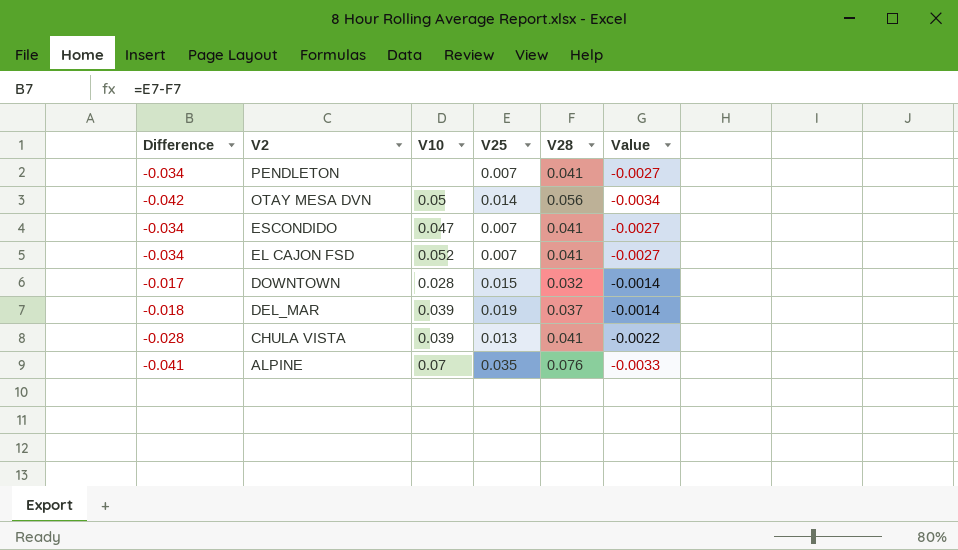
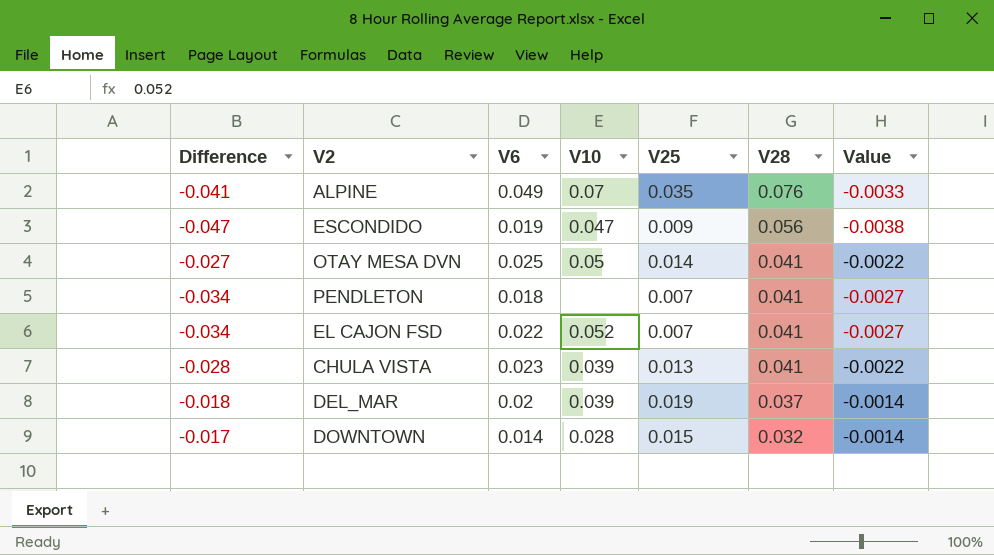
row order: V2 descending -> V28 descending
column V6 | position: none -> 3
ESCONDIDO | Difference: -0.034 -> -0.047
ESCONDIDO | V25: 0.007 -> 0.009
ESCONDIDO | V28: 0.041 -> 0.056
ESCONDIDO | Value: -0.0027 -> -0.0038
OTAY MESA DVN | Difference: -0.042 -> -0.027
OTAY MESA DVN | V28: 0.056 -> 0.041
OTAY MESA DVN | Value: -0.0034 -> -0.0022

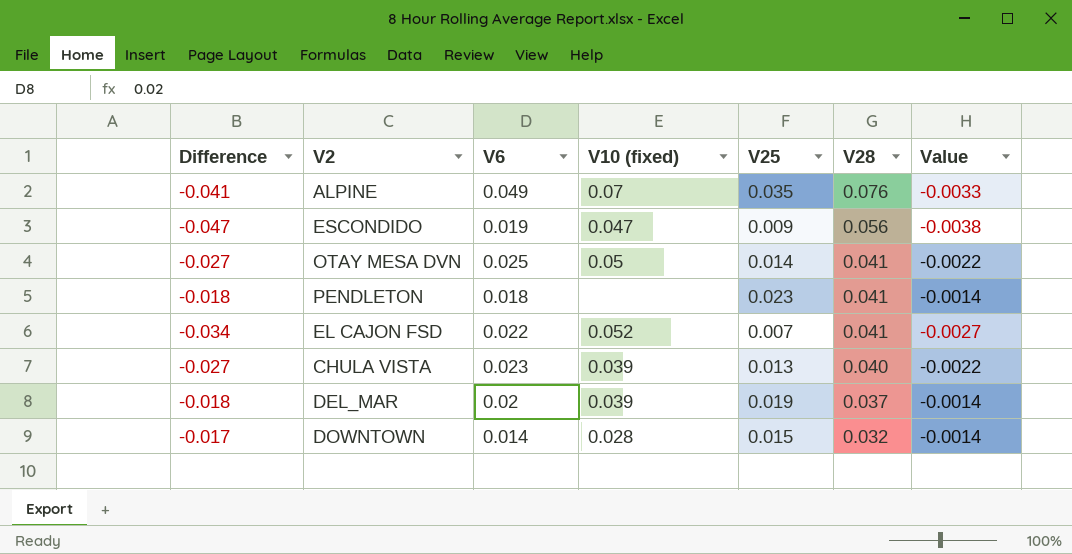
column name: V10 -> V10 (fixed)
PENDLETON | Difference: -0.034 -> -0.018
PENDLETON | V25: 0.007 -> 0.023
PENDLETON | Value: -0.0027 -> -0.0014
CHULA VISTA | Difference: -0.028 -> -0.027
CHULA VISTA | V28: 0.041 -> 0.040

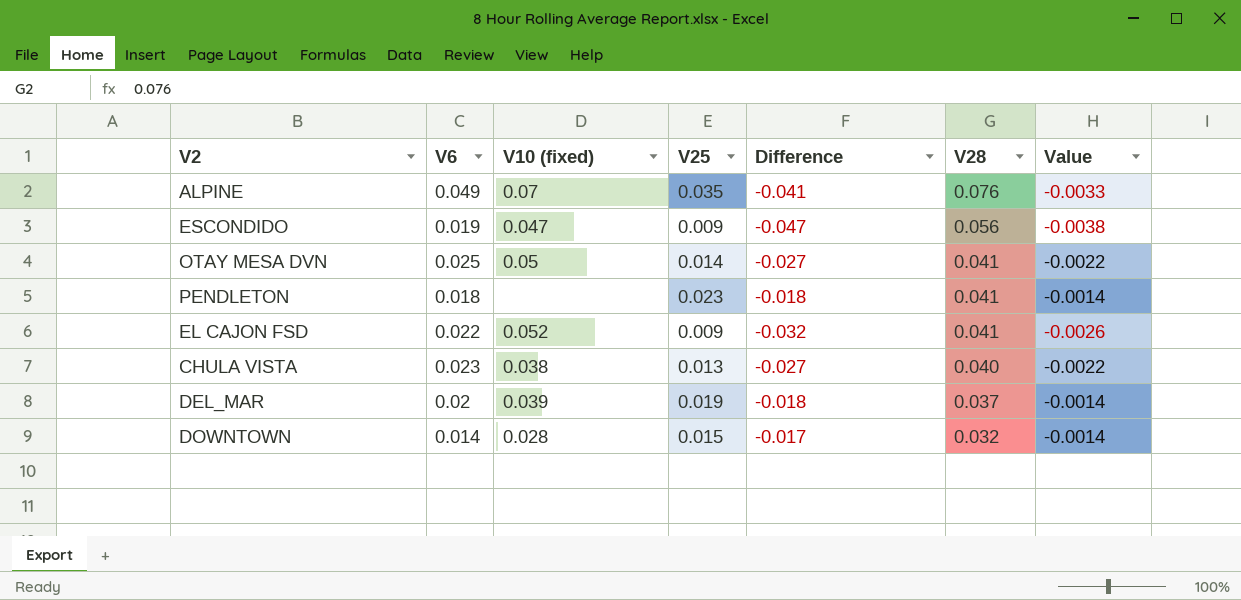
column Difference | position: 1 -> 5
EL CAJON FSD | V25: 0.007 -> 0.009
EL CAJON FSD | Difference: -0.034 -> -0.032
EL CAJON FSD | Value: -0.0027 -> -0.0026
CHULA VISTA | V10 (fixed): 0.039 -> 0.038

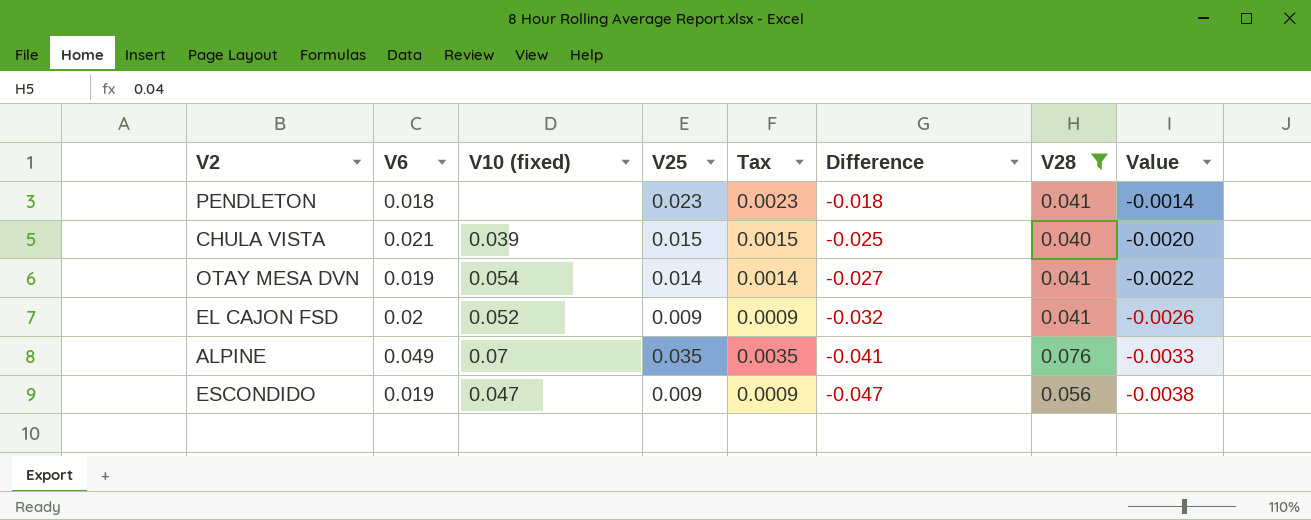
filter: none -> V28 >= 0.040
row order: V28 descending -> Difference descending
column Tax | formula: none -> [V25] * 0.1
CHULA VISTA | V6: 0.023 -> 0.021
CHULA VISTA | V10 (fixed): 0.038 -> 0.039
CHULA VISTA | V25: 0.013 -> 0.015
CHULA VISTA | Difference: -0.027 -> -0.025
CHULA VISTA | Value: -0.0022 -> -0.0020
OTAY MESA DVN | V6: 0.025 -> 0.019
OTAY MESA DVN | V10 (fixed): 0.05 -> 0.054
EL CAJON FSD | V6: 0.022 -> 0.02

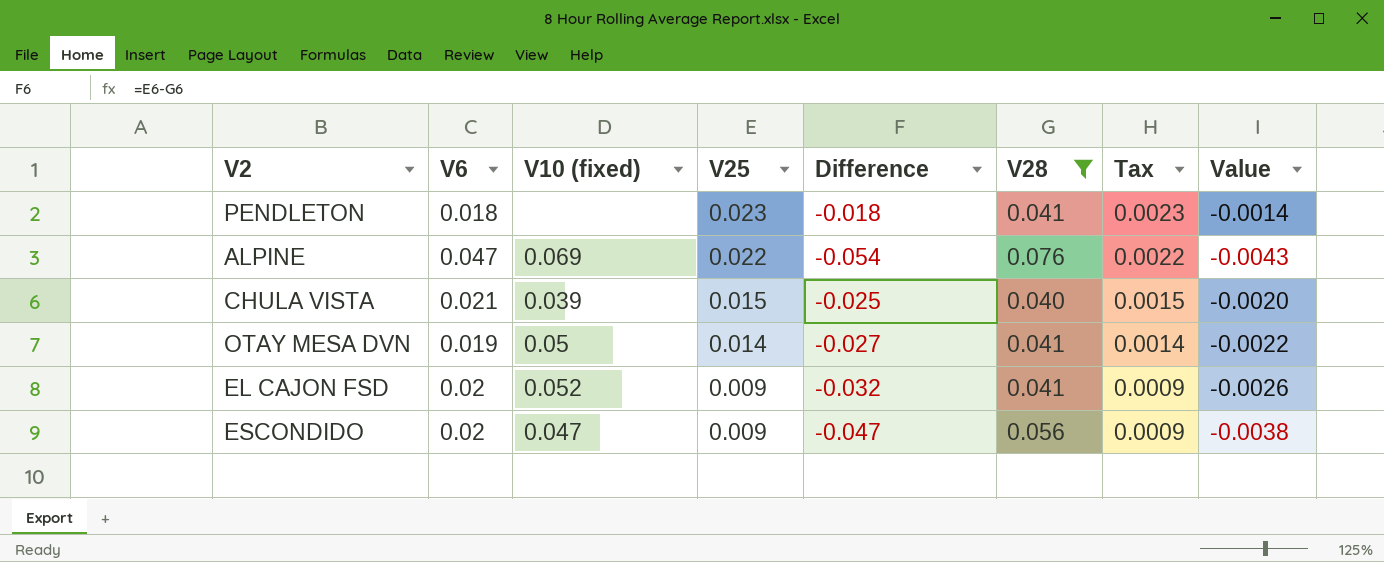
row order: Difference descending -> V25 descending
column Tax | position: 5 -> 7
ALPINE | V6: 0.049 -> 0.047
ALPINE | V10 (fixed): 0.07 -> 0.069
ALPINE | V25: 0.035 -> 0.022
ALPINE | Difference: -0.041 -> -0.054
ALPINE | Tax: 0.0035 -> 0.0022
ALPINE | Value: -0.0033 -> -0.0043
OTAY MESA DVN | V10 (fixed): 0.054 -> 0.05
ESCONDIDO | V6: 0.019 -> 0.02

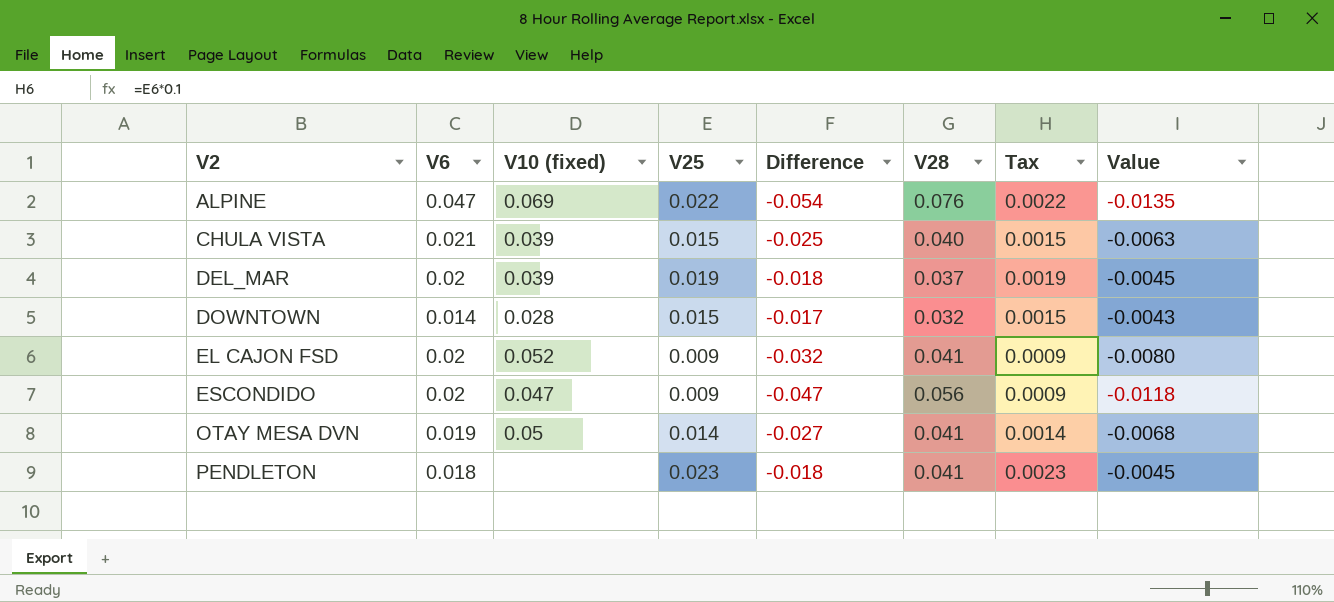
filter: V28 >= 0.040 -> none
row order: V25 descending -> V2 ascending
column Value | formula: [Difference] * 0.08 -> [Difference] * 0.25

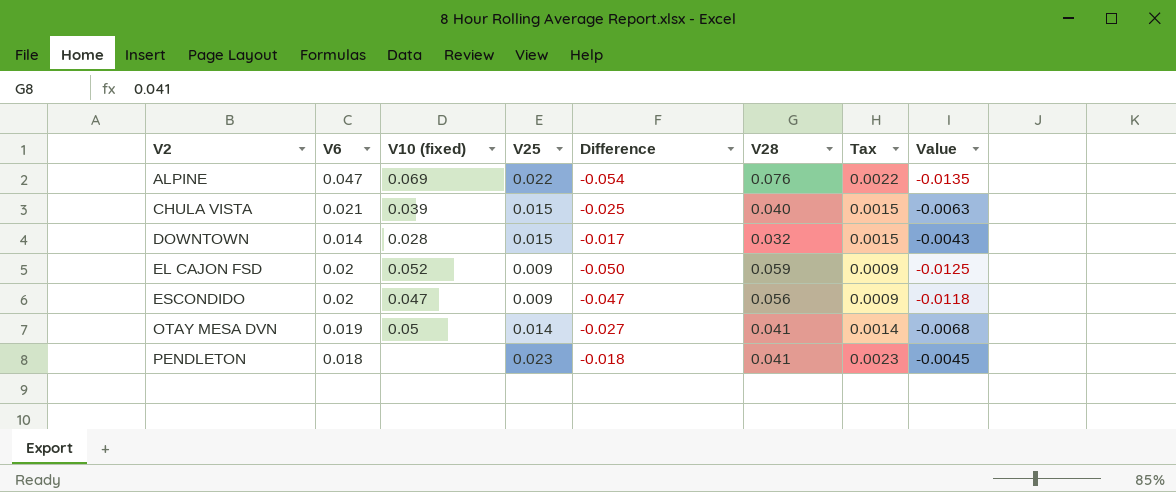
row DEL_MAR: 0.02 | 0.039 | 0.019 | -0.018 | 0.037 | 0.0019 | -0.0045 -> none
EL CAJON FSD | Difference: -0.032 -> -0.050
EL CAJON FSD | V28: 0.041 -> 0.059
EL CAJON FSD | Value: -0.0080 -> -0.0125

